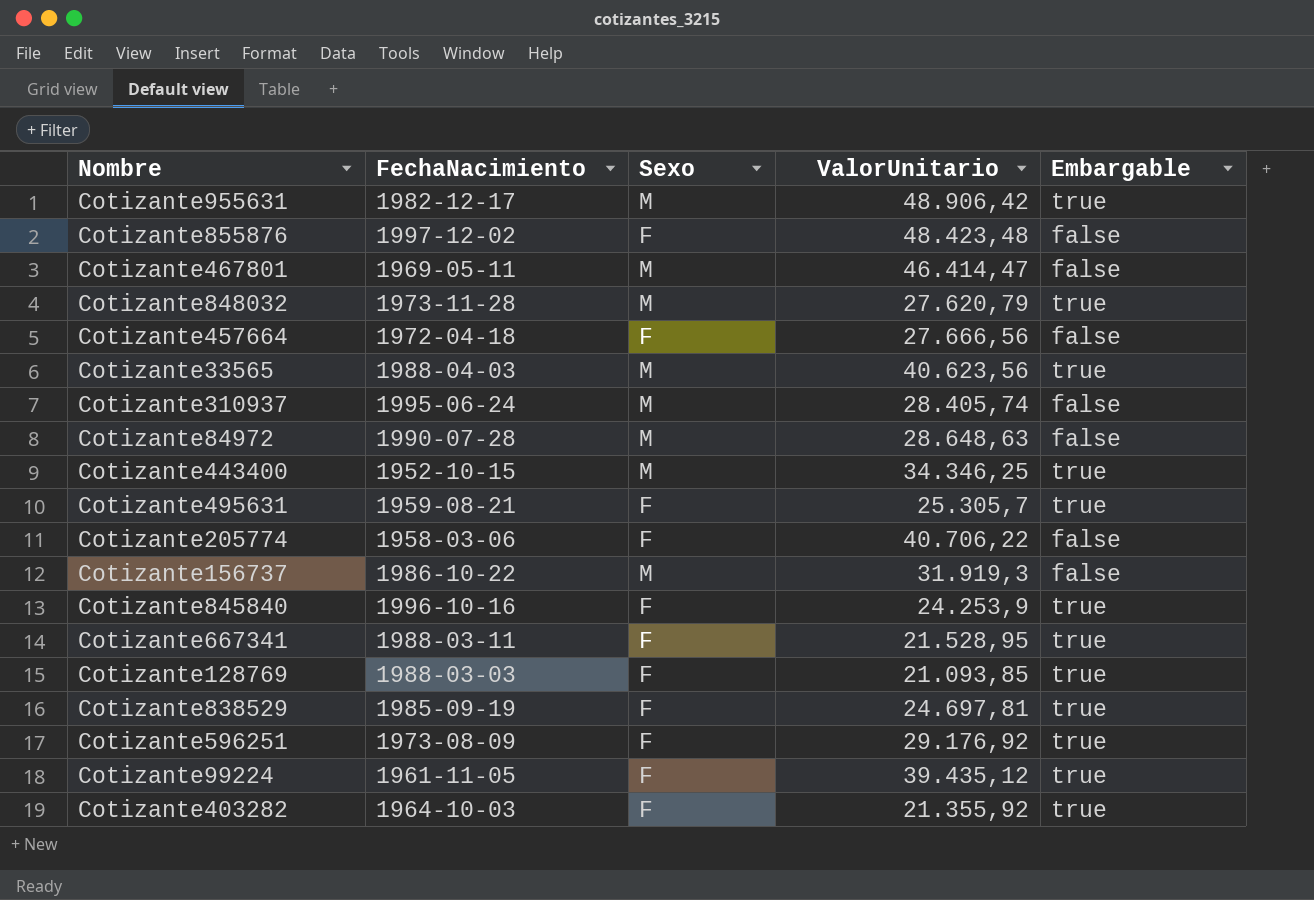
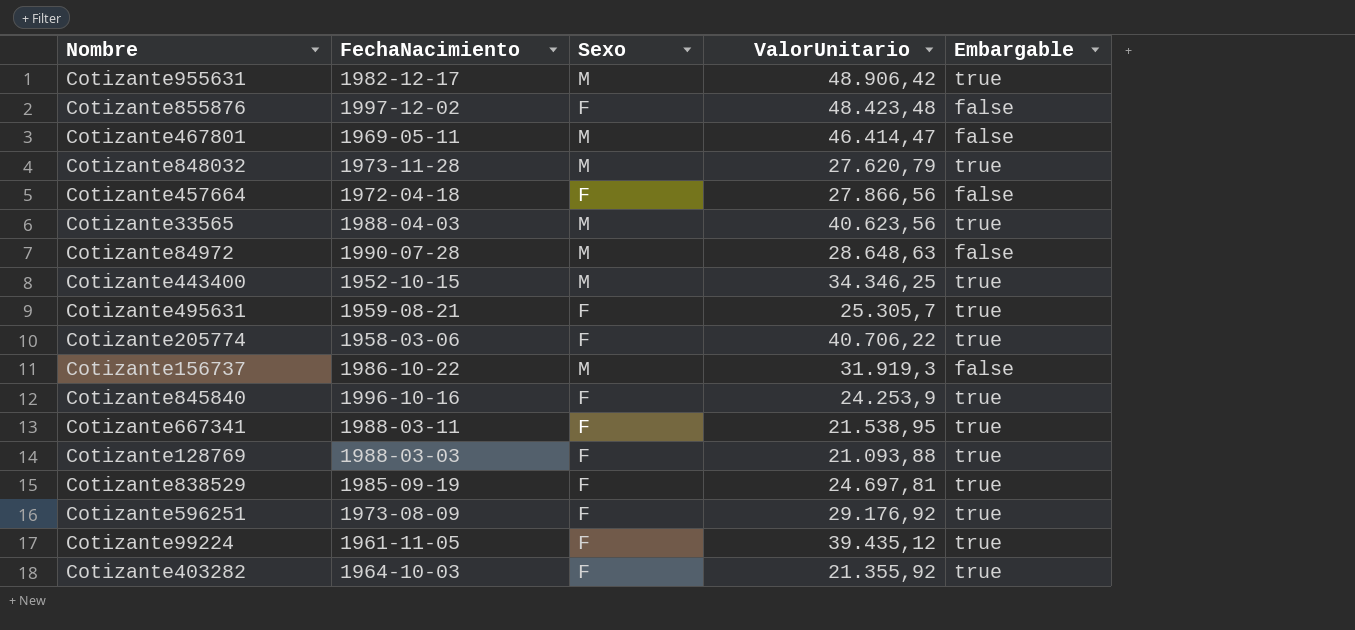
row Cotizante310937: 1995-06-24 | M | 28.405,74 | false -> none
Cotizante457664 | ValorUnitario: 27.666,56 -> 27.866,56
Cotizante205774 | Embargable: false -> true
Cotizante667341 | ValorUnitario: 21.528,95 -> 21.538,95
Cotizante128769 | ValorUnitario: 21.093,85 -> 21.093,88

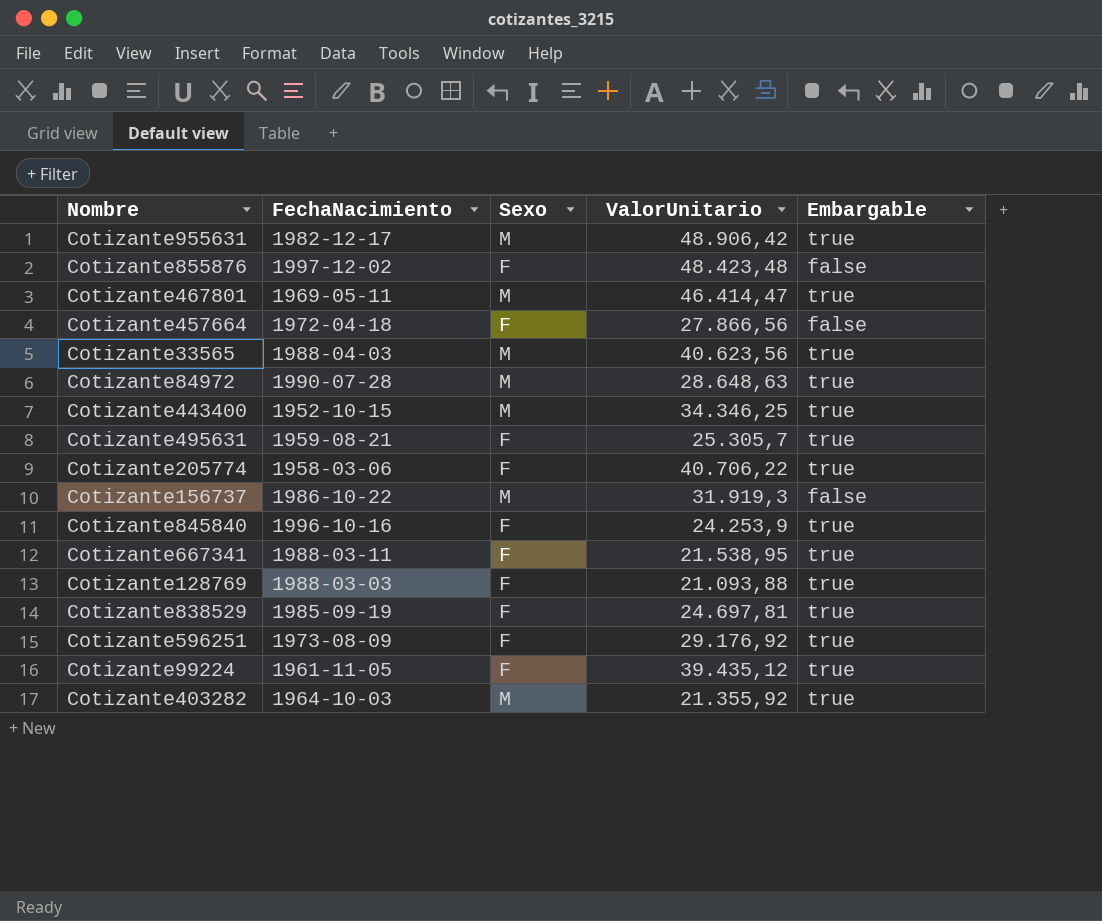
row Cotizante848032: 1973-11-28 | M | 27.620,79 | true -> none
Cotizante467801 | Embargable: false -> true
Cotizante84972 | Embargable: false -> true
Cotizante403282 | Sexo: F -> M

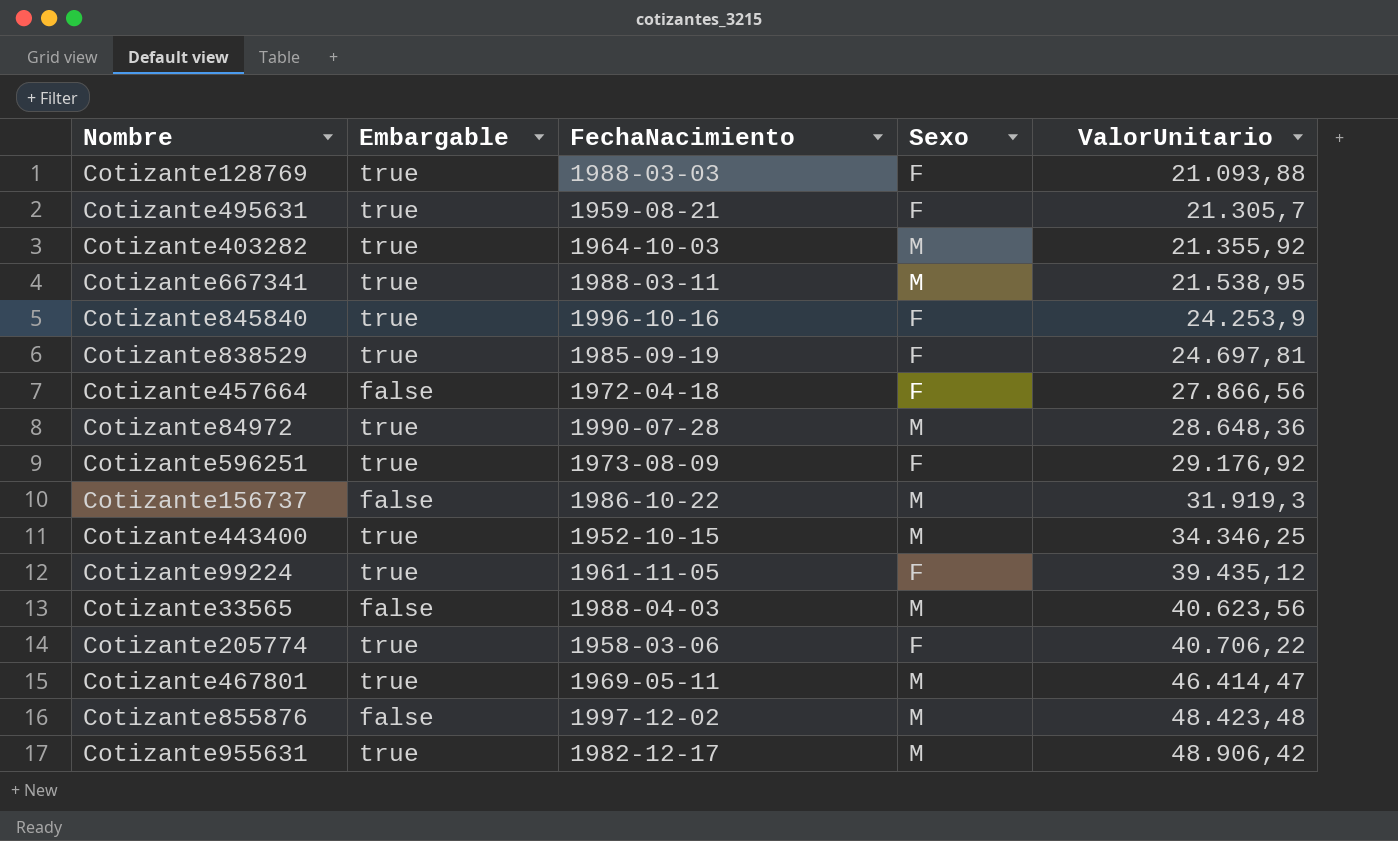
row order: none -> ValorUnitario ascending
column Embargable | position: 5 -> 2
Cotizante495631 | ValorUnitario: 25.305,7 -> 21.305,7
Cotizante667341 | Sexo: F -> M
Cotizante84972 | ValorUnitario: 28.648,63 -> 28.648,36
Cotizante33565 | Embargable: true -> false
Cotizante855876 | Sexo: F -> M

